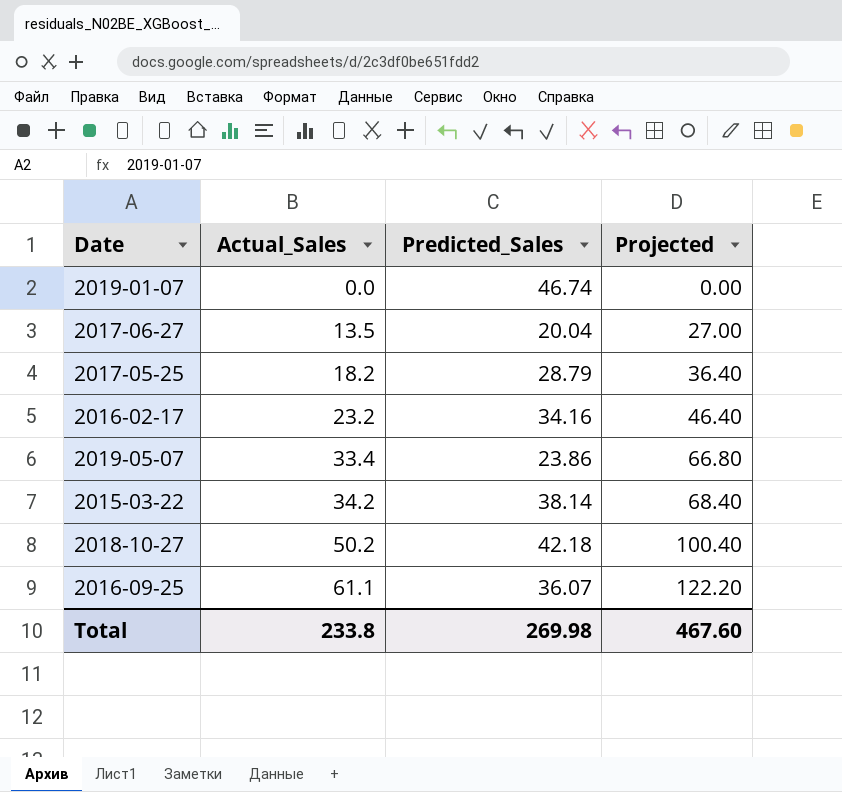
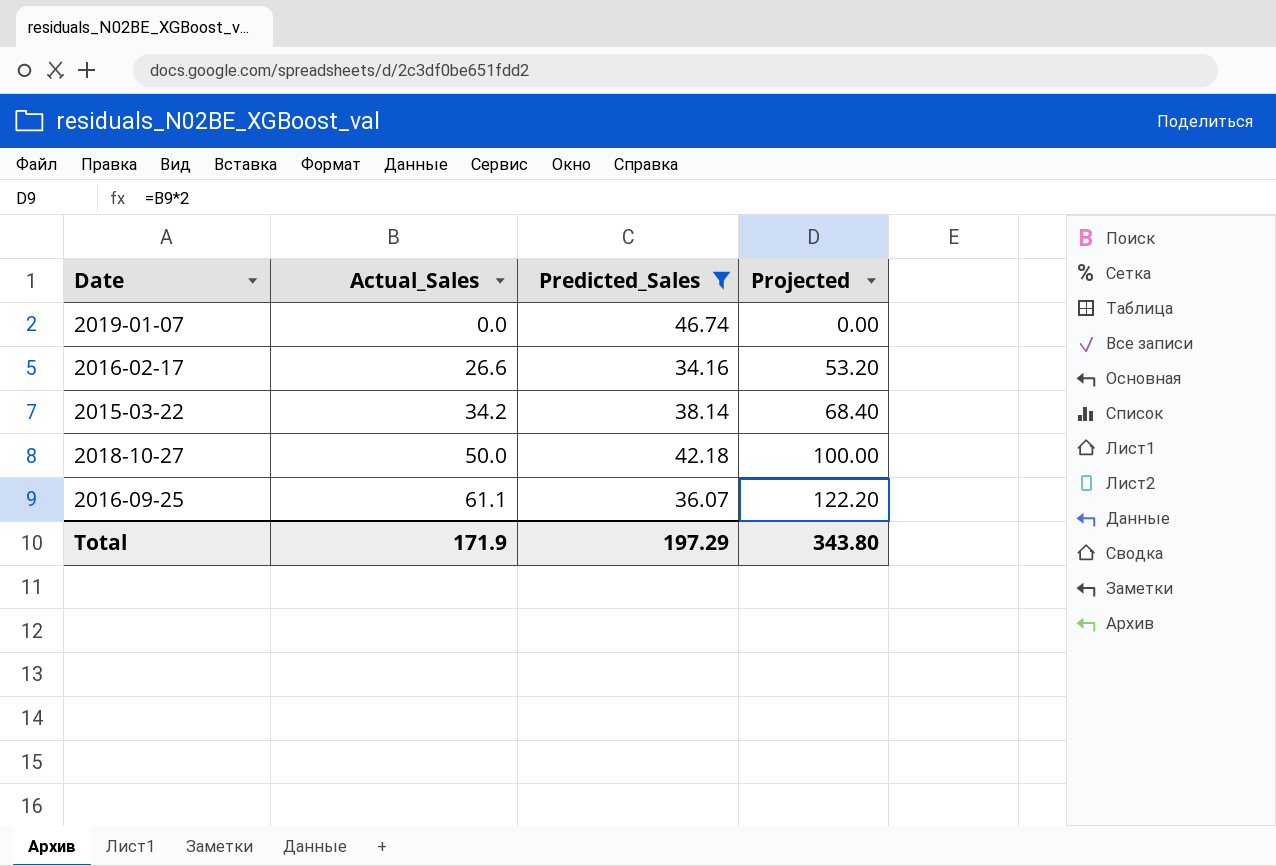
filter: none -> Predicted_Sales >= 34.16
2016-02-17 | Actual_Sales: 23.2 -> 26.6
2016-02-17 | Projected: 46.40 -> 53.20
2018-10-27 | Actual_Sales: 50.2 -> 50.0
2018-10-27 | Projected: 100.40 -> 100.00
Total | Actual_Sales: 233.8 -> 171.9
Total | Predicted_Sales: 269.98 -> 197.29
Total | Projected: 467.60 -> 343.80

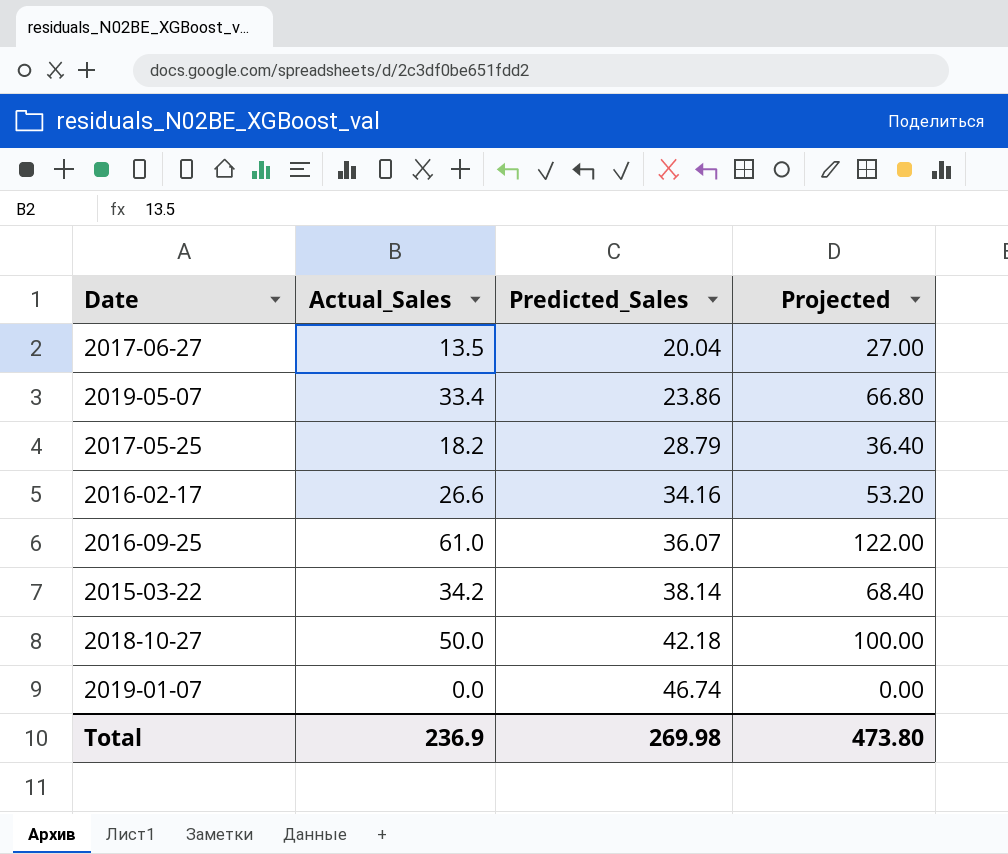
filter: Predicted_Sales >= 34.16 -> none
row order: Actual_Sales ascending -> Predicted_Sales ascending
2016-09-25 | Actual_Sales: 61.1 -> 61.0
2016-09-25 | Projected: 122.20 -> 122.00
Total | Actual_Sales: 171.9 -> 236.9
Total | Predicted_Sales: 197.29 -> 269.98
Total | Projected: 343.80 -> 473.80

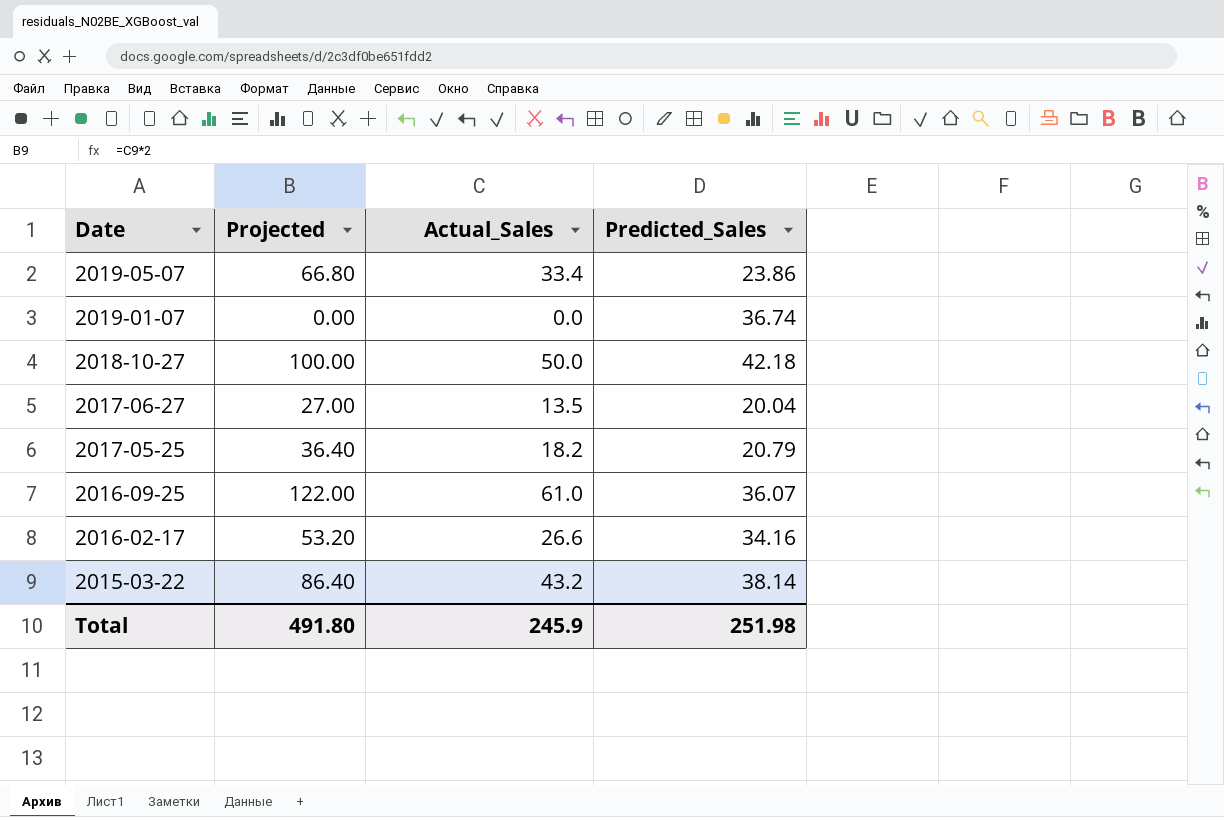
row order: Predicted_Sales ascending -> Date descending
column Projected | position: 4 -> 2
2019-01-07 | Predicted_Sales: 46.74 -> 36.74
2017-05-25 | Predicted_Sales: 28.79 -> 20.79
2015-03-22 | Projected: 68.40 -> 86.40
2015-03-22 | Actual_Sales: 34.2 -> 43.2
Total | Projected: 473.80 -> 491.80
Total | Actual_Sales: 236.9 -> 245.9
Total | Predicted_Sales: 269.98 -> 251.98

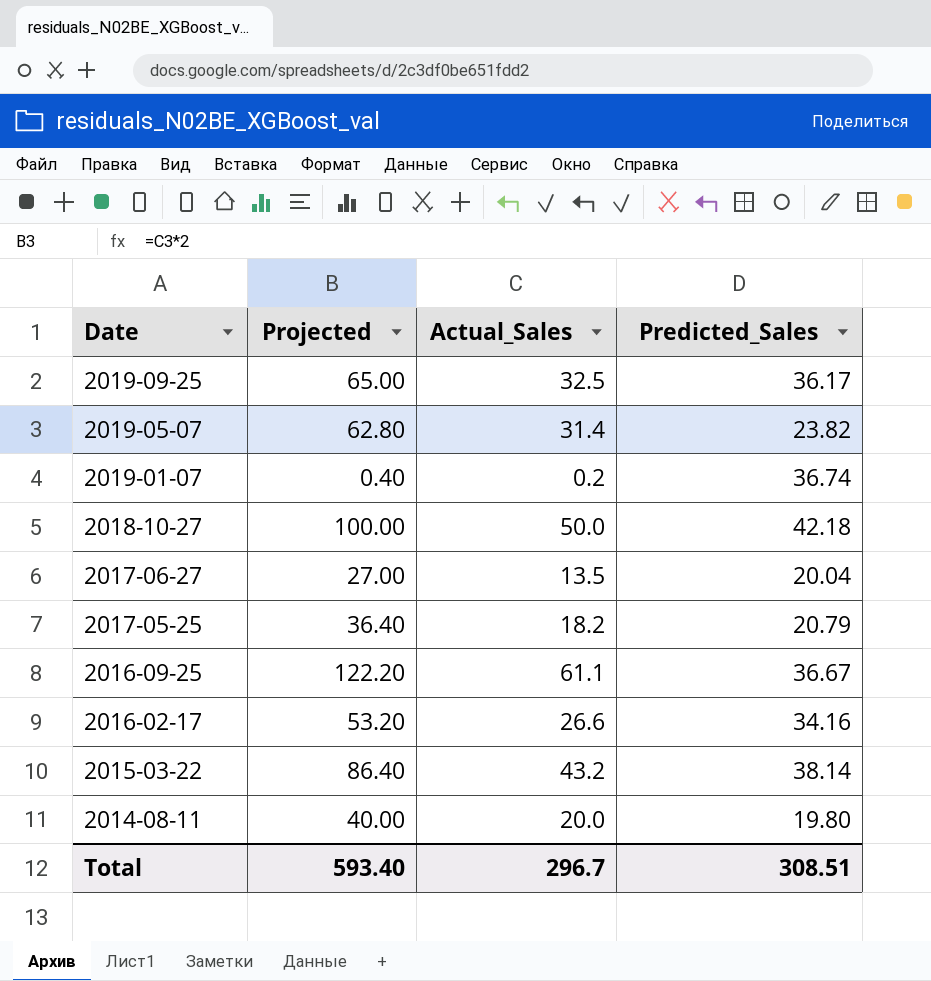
row 2019-09-25: none -> 65.00 | 32.5 | 36.17
2019-05-07 | Projected: 66.80 -> 62.80
2019-05-07 | Actual_Sales: 33.4 -> 31.4
2019-05-07 | Predicted_Sales: 23.86 -> 23.82
2019-01-07 | Projected: 0.00 -> 0.40
2019-01-07 | Actual_Sales: 0.0 -> 0.2
2016-09-25 | Projected: 122.00 -> 122.20
2016-09-25 | Actual_Sales: 61.0 -> 61.1
2016-09-25 | Predicted_Sales: 36.07 -> 36.67
row 2014-08-11: none -> 40.00 | 20.0 | 19.80
Total | Projected: 491.80 -> 593.40
Total | Actual_Sales: 245.9 -> 296.7
Total | Predicted_Sales: 251.98 -> 308.51

